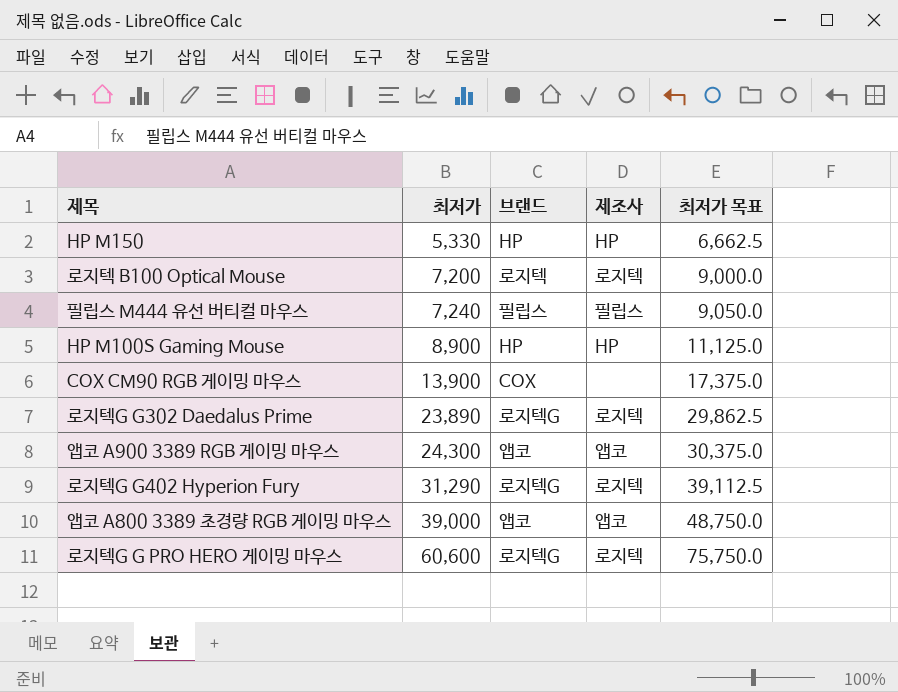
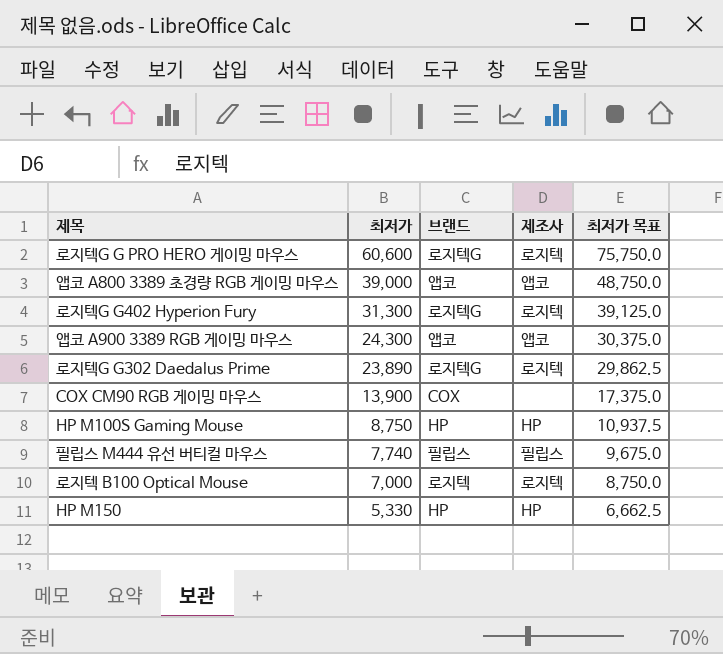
row order: 최저가 ascending -> 최저가 descending
로지텍G G402 Hyperion Fury | 최저가: 31,290 -> 31,300
로지텍G G402 Hyperion Fury | 최저가 목표: 39,112.5 -> 39,125.0
HP M100S Gaming Mouse | 최저가: 8,900 -> 8,750
HP M100S Gaming Mouse | 최저가 목표: 11,125.0 -> 10,937.5
필립스 M444 유선 버티컬 마우스 | 최저가: 7,240 -> 7,740
필립스 M444 유선 버티컬 마우스 | 최저가 목표: 9,050.0 -> 9,675.0
로지텍 B100 Optical Mouse | 최저가: 7,200 -> 7,000
로지텍 B100 Optical Mouse | 최저가 목표: 9,000.0 -> 8,750.0

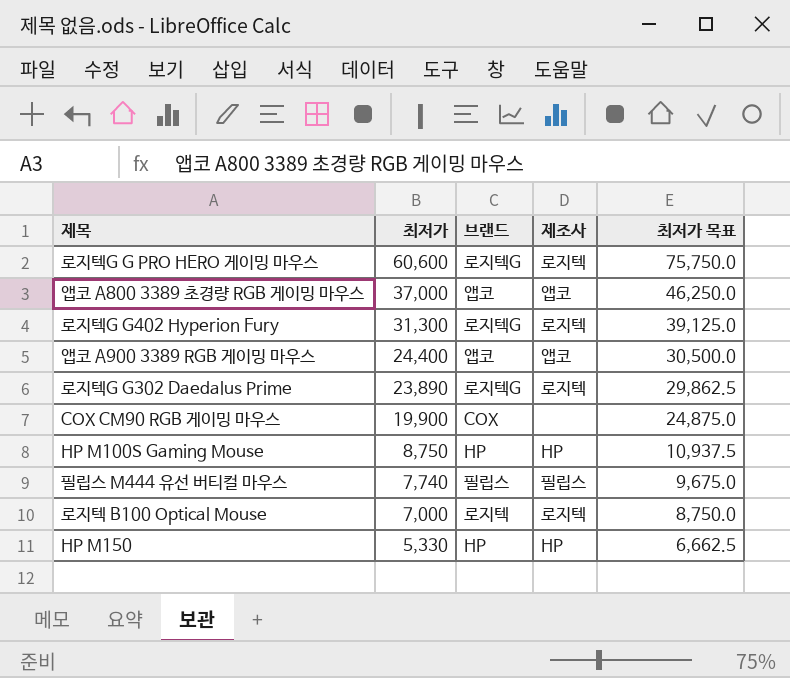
앱코 A800 3389 초경량 RGB 게이밍 마우스 | 최저가: 39,000 -> 37,000
앱코 A800 3389 초경량 RGB 게이밍 마우스 | 최저가 목표: 48,750.0 -> 46,250.0
앱코 A900 3389 RGB 게이밍 마우스 | 최저가: 24,300 -> 24,400
앱코 A900 3389 RGB 게이밍 마우스 | 최저가 목표: 30,375.0 -> 30,500.0
COX CM90 RGB 게이밍 마우스 | 최저가: 13,900 -> 19,900
COX CM90 RGB 게이밍 마우스 | 최저가 목표: 17,375.0 -> 24,875.0

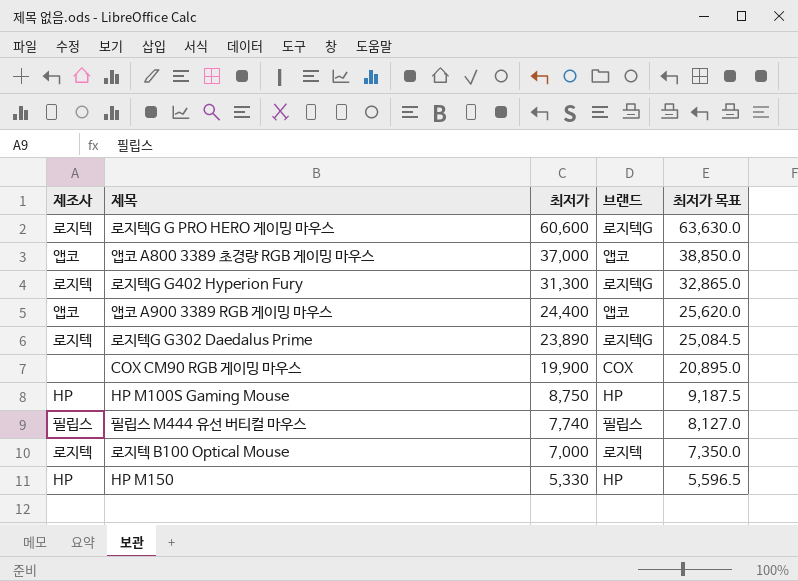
column 제조사 | position: 4 -> 1
column 최저가 목표 | formula: [최저가] * 1.25 -> [최저가] * 1.05

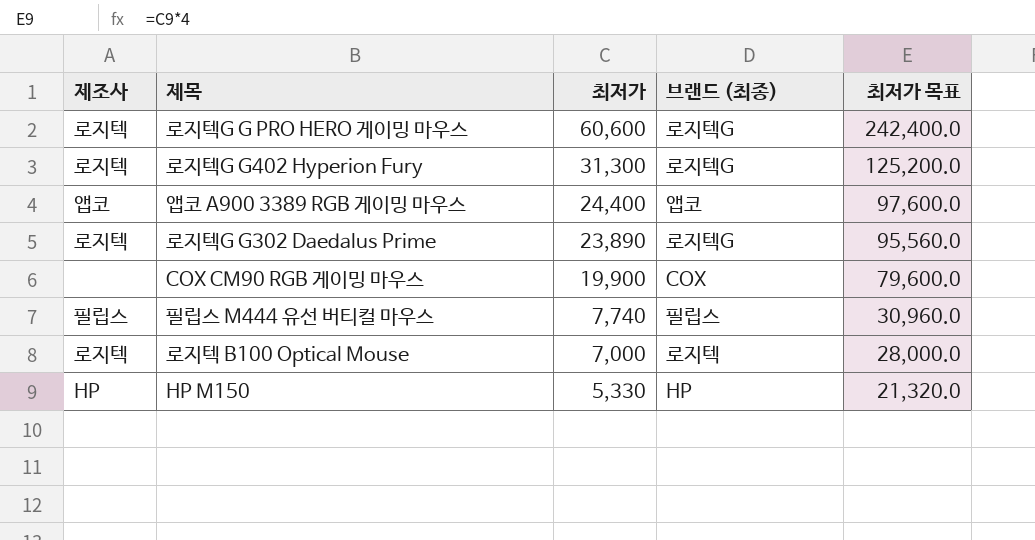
column name: 브랜드 -> 브랜드 (최종)
column 최저가 목표 | formula: [최저가] * 1.05 -> [최저가] * 4
row 앱코 A800 3389 초경량 RGB 게이밍 마우스: 앱코 | 37,000 | 앱코 | 38,850.0 -> none
row HP M100S Gaming Mouse: HP | 8,750 | HP | 9,187.5 -> none

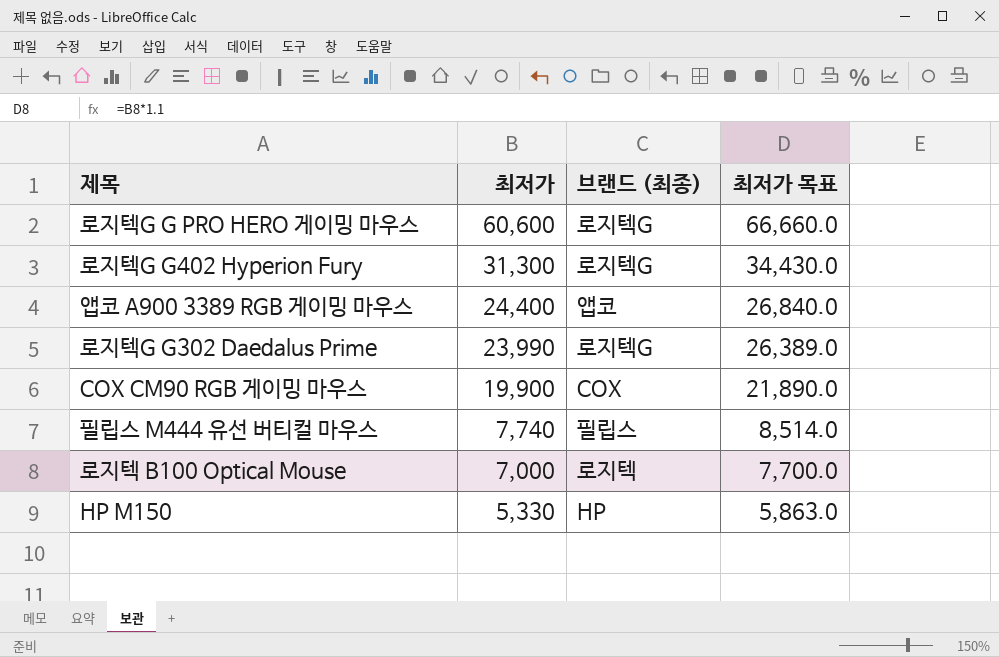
column 제조사 | position: 1 -> none
column 최저가 목표 | formula: [최저가] * 4 -> [최저가] * 1.1
로지텍G G302 Daedalus Prime | 최저가: 23,890 -> 23,990

